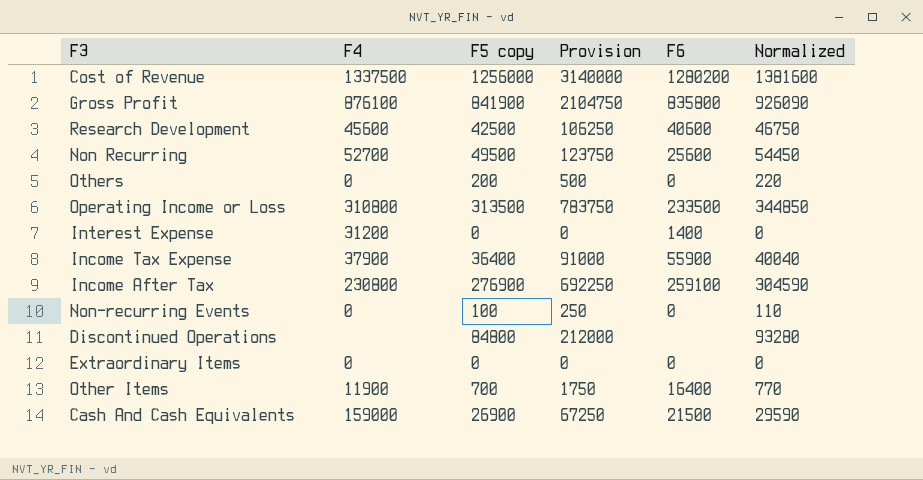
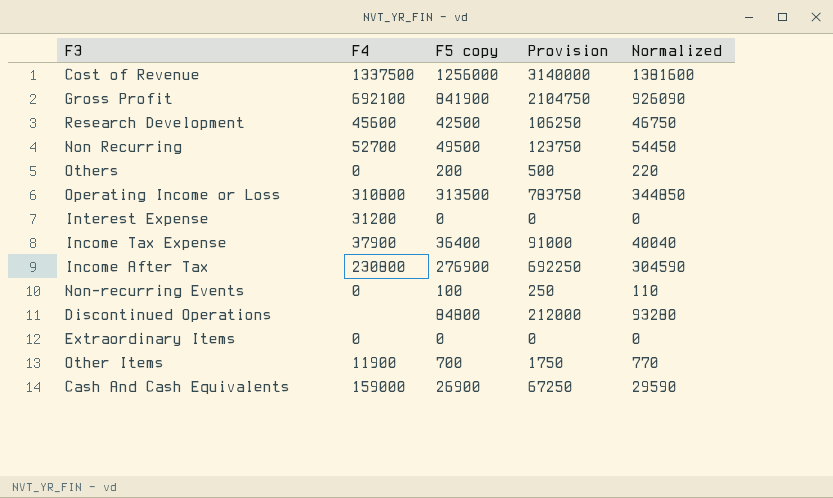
column F6 | position: 5 -> none
Gross Profit | F4: 876100 -> 692100

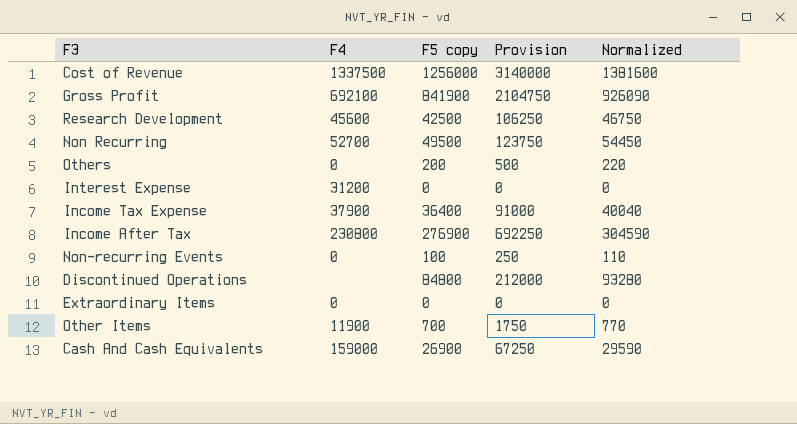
row Operating Income or Loss: 310800 | 313500 | 783750 | 344850 -> none

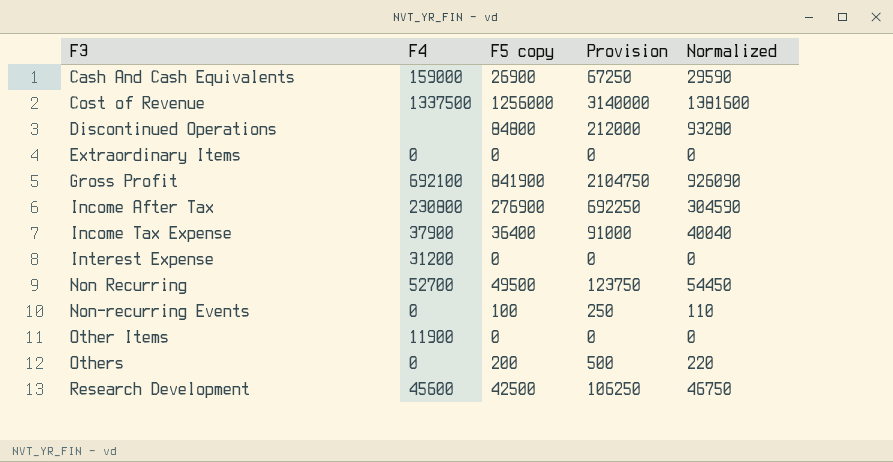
row order: none -> F3 ascending
Other Items | F5 copy: 700 -> 0
Other Items | Provision: 1750 -> 0
Other Items | Normalized: 770 -> 0

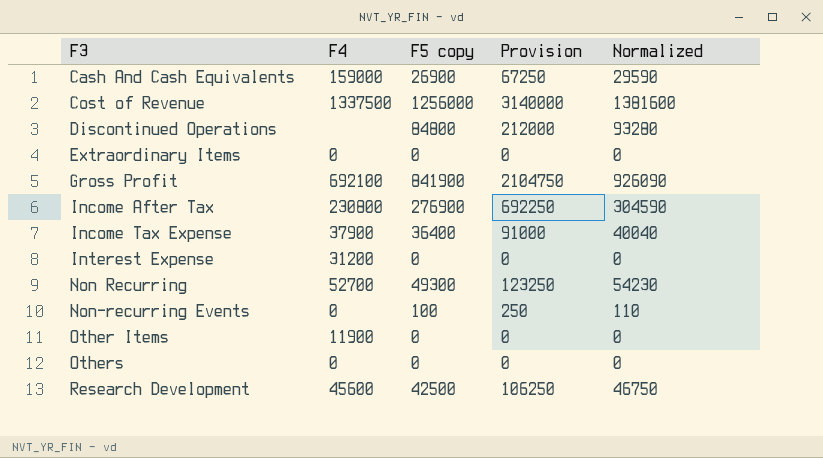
Non Recurring | F5 copy: 49500 -> 49300
Non Recurring | Provision: 123750 -> 123250
Non Recurring | Normalized: 54450 -> 54230
Others | F5 copy: 200 -> 0
Others | Provision: 500 -> 0
Others | Normalized: 220 -> 0

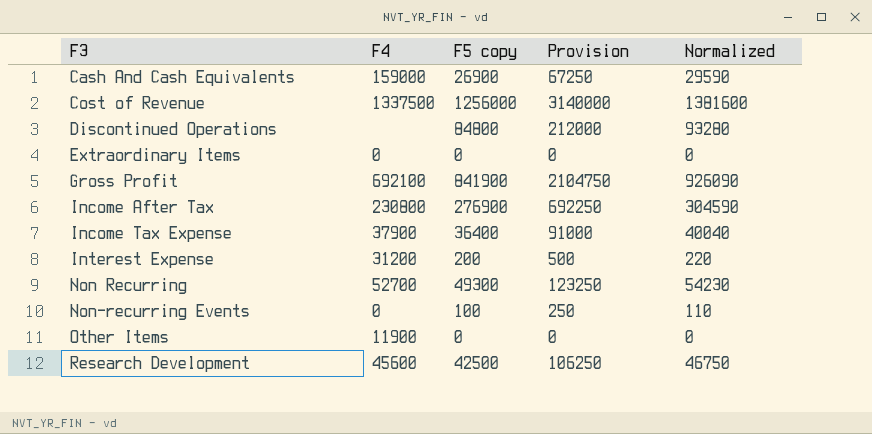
row Others: 0 | 0 | 0 | 0 -> none
Interest Expense | F5 copy: 0 -> 200
Interest Expense | Provision: 0 -> 500
Interest Expense | Normalized: 0 -> 220

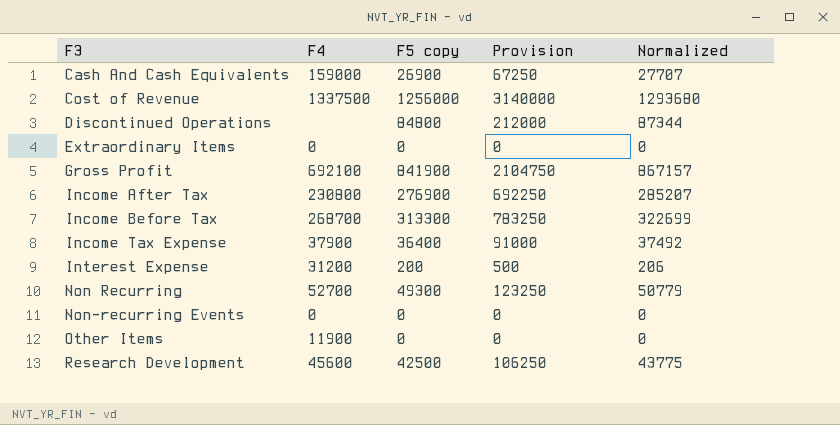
column Normalized | formula: [F5 copy] * 1.1 -> [F5 copy] * 1.03
row Income Before Tax: none -> 268700 | 313300 | 783250 | 322699
Non-recurring Events | F5 copy: 100 -> 0
Non-recurring Events | Provision: 250 -> 0

